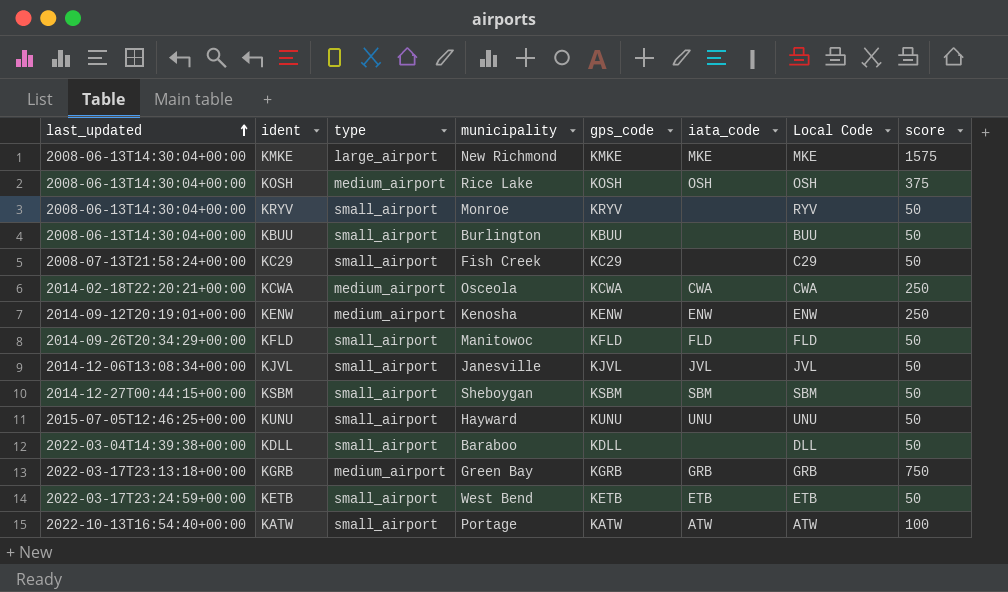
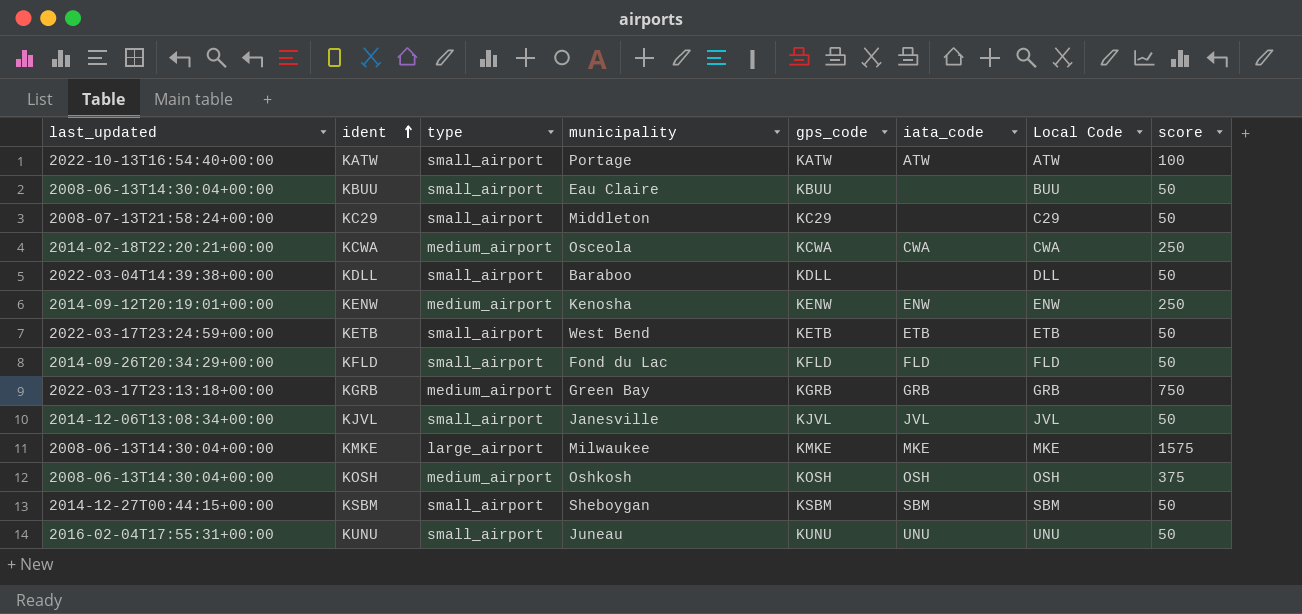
row order: last_updated ascending -> ident ascending
row KRYV: 2008-06-13T14:30:04+00:00 | small_airport | Monroe | KRYV | none | RYV | 50 -> none
KBUU | municipality: Burlington -> Eau Claire
KC29 | municipality: Fish Creek -> Middleton
KFLD | municipality: Manitowoc -> Fond du Lac
KMKE | municipality: New Richmond -> Milwaukee
KOSH | municipality: Rice Lake -> Oshkosh
KUNU | last_updated: 2015-07-05T12:46:25+00:00 -> 2016-02-04T17:55:31+00:00
KUNU | municipality: Hayward -> Juneau

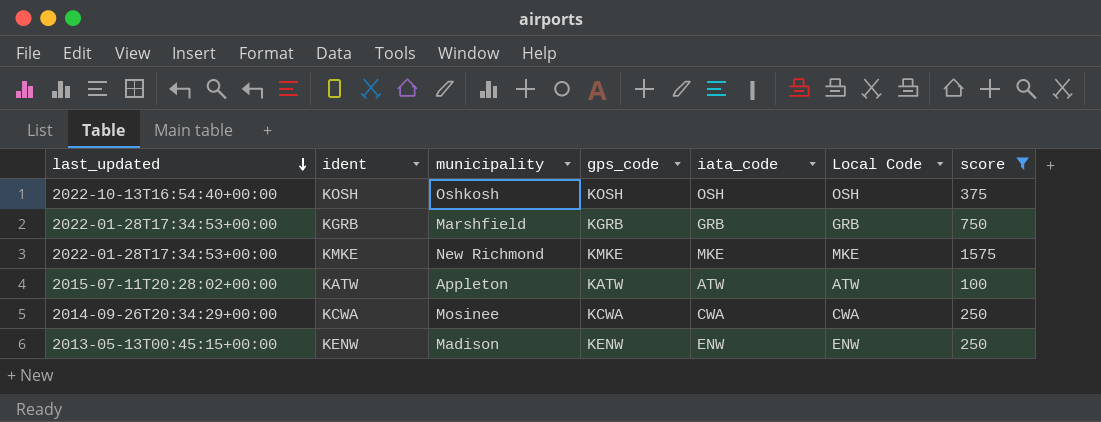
filter: none -> score != 50
row order: ident ascending -> last_updated descending
column type | position: 3 -> none
KOSH | last_updated: 2008-06-13T14:30:04+00:00 -> 2022-10-13T16:54:40+00:00
KGRB | last_updated: 2022-03-17T23:13:18+00:00 -> 2022-01-28T17:34:53+00:00
KGRB | municipality: Green Bay -> Marshfield
KMKE | last_updated: 2008-06-13T14:30:04+00:00 -> 2022-01-28T17:34:53+00:00
KMKE | municipality: Milwaukee -> New Richmond
KATW | last_updated: 2022-10-13T16:54:40+00:00 -> 2015-07-11T20:28:02+00:00
KATW | municipality: Portage -> Appleton
KCWA | last_updated: 2014-02-18T22:20:21+00:00 -> 2014-09-26T20:34:29+00:00
KCWA | municipality: Osceola -> Mosinee
KENW | last_updated: 2014-09-12T20:19:01+00:00 -> 2013-05-13T00:45:15+00:00
KENW | municipality: Kenosha -> Madison

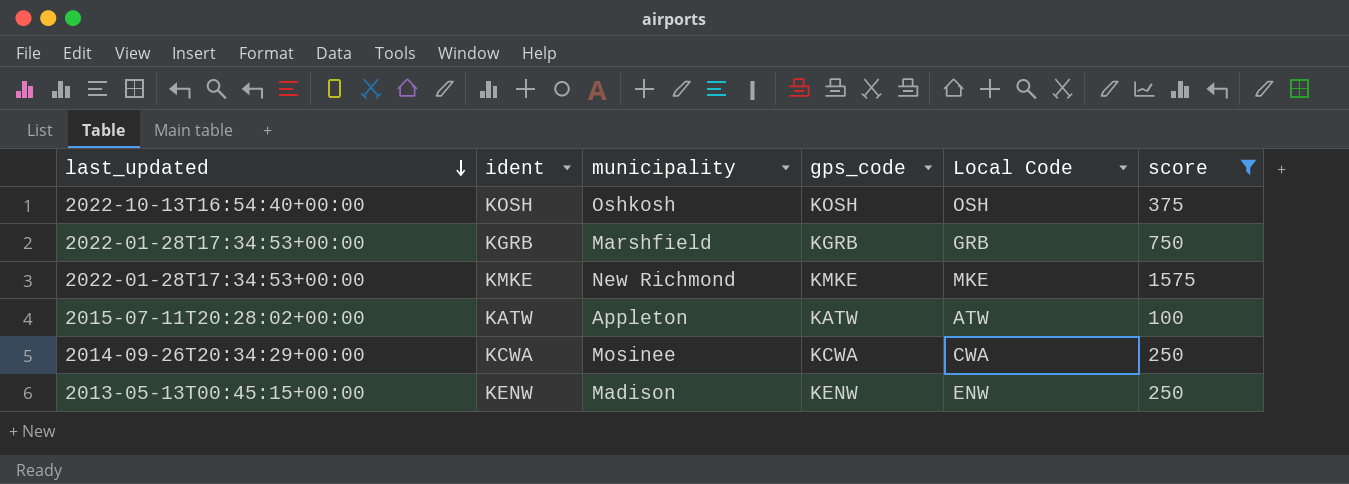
column iata_code | position: 5 -> none

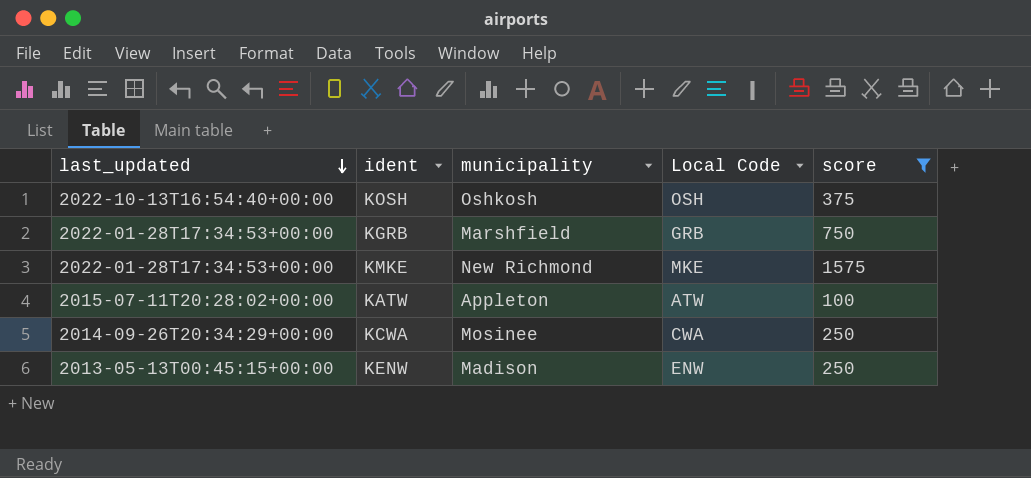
column gps_code | position: 4 -> none

